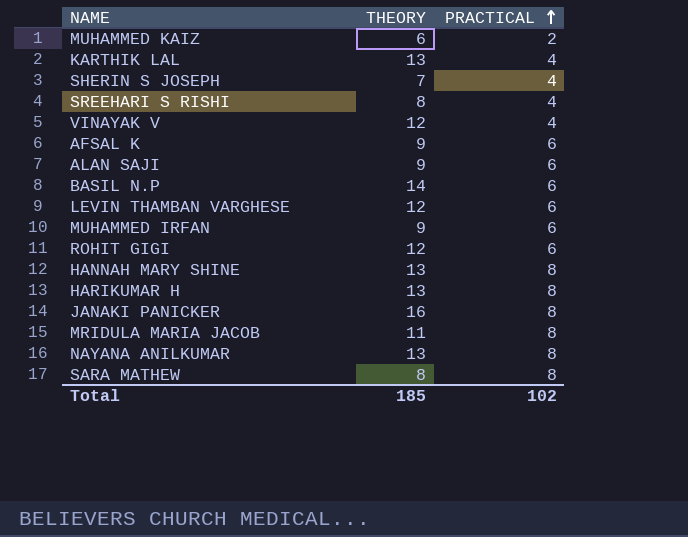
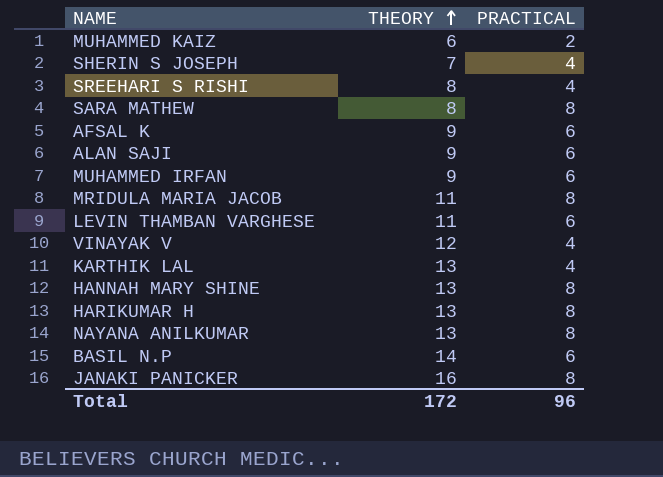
row order: PRACTICAL ascending -> THEORY ascending
row ROHIT GIGI: 12 | 6 -> none
LEVIN THAMBAN VARGHESE | THEORY: 12 -> 11
Total | THEORY: 185 -> 172
Total | PRACTICAL: 102 -> 96

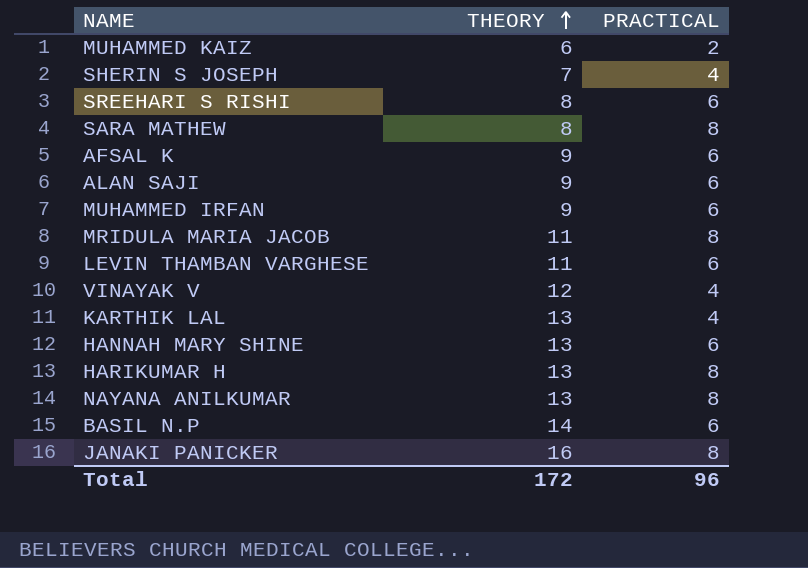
SREEHARI S RISHI | PRACTICAL: 4 -> 6
HANNAH MARY SHINE | PRACTICAL: 8 -> 6

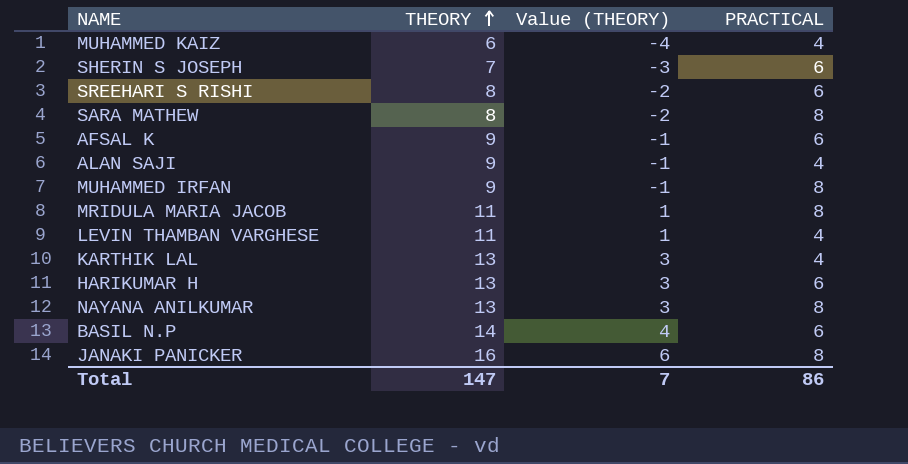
column Value (THEORY) | formula: none -> [THEORY] - 10
row VINAYAK V: 12 | 4 -> none
row HANNAH MARY SHINE: 13 | 6 -> none
MUHAMMED KAIZ | PRACTICAL: 2 -> 4
SHERIN S JOSEPH | PRACTICAL: 4 -> 6
ALAN SAJI | PRACTICAL: 6 -> 4
MUHAMMED IRFAN | PRACTICAL: 6 -> 8
LEVIN THAMBAN VARGHESE | PRACTICAL: 6 -> 4
HARIKUMAR H | PRACTICAL: 8 -> 6
Total | THEORY: 172 -> 147
Total | PRACTICAL: 96 -> 86

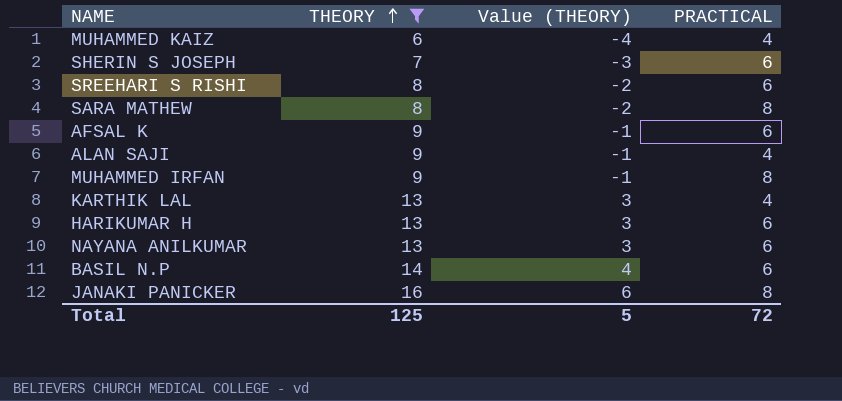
filter: none -> THEORY != 11
NAYANA ANILKUMAR | PRACTICAL: 8 -> 6
Total | THEORY: 147 -> 125
Total | Value (THEORY): 7 -> 5
Total | PRACTICAL: 86 -> 72

